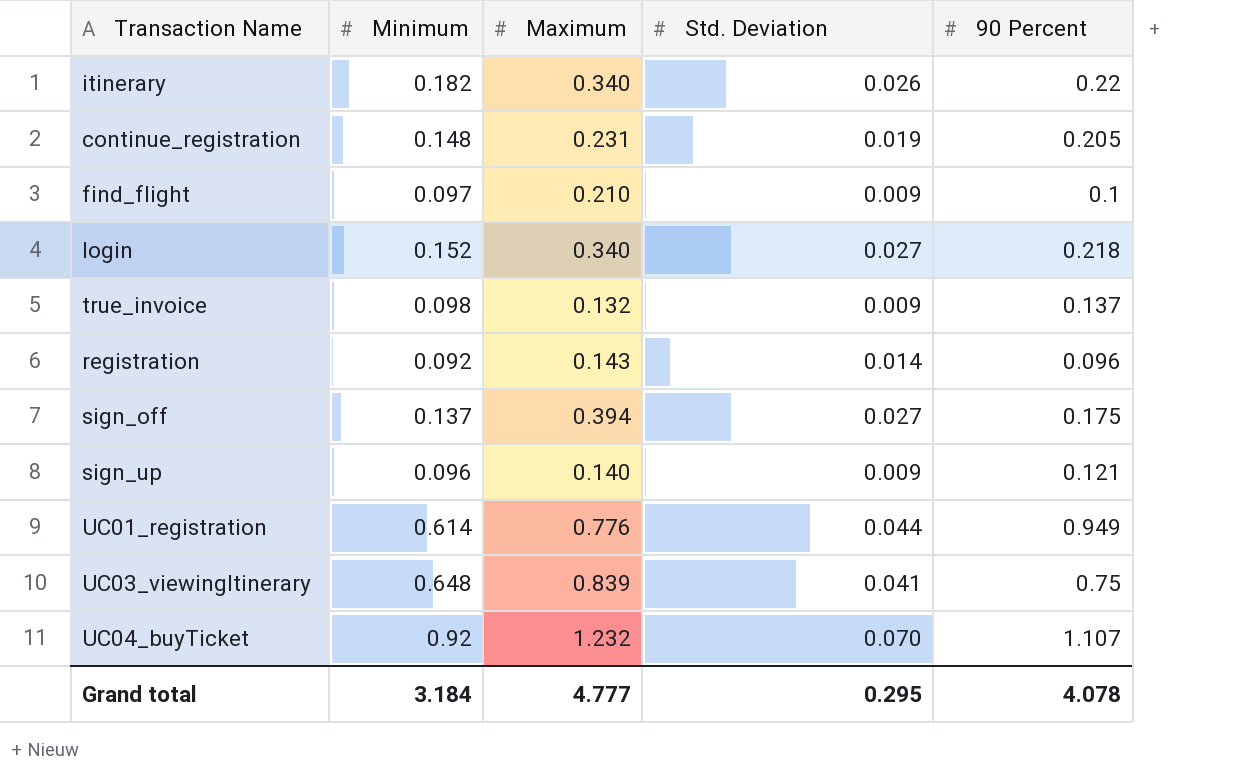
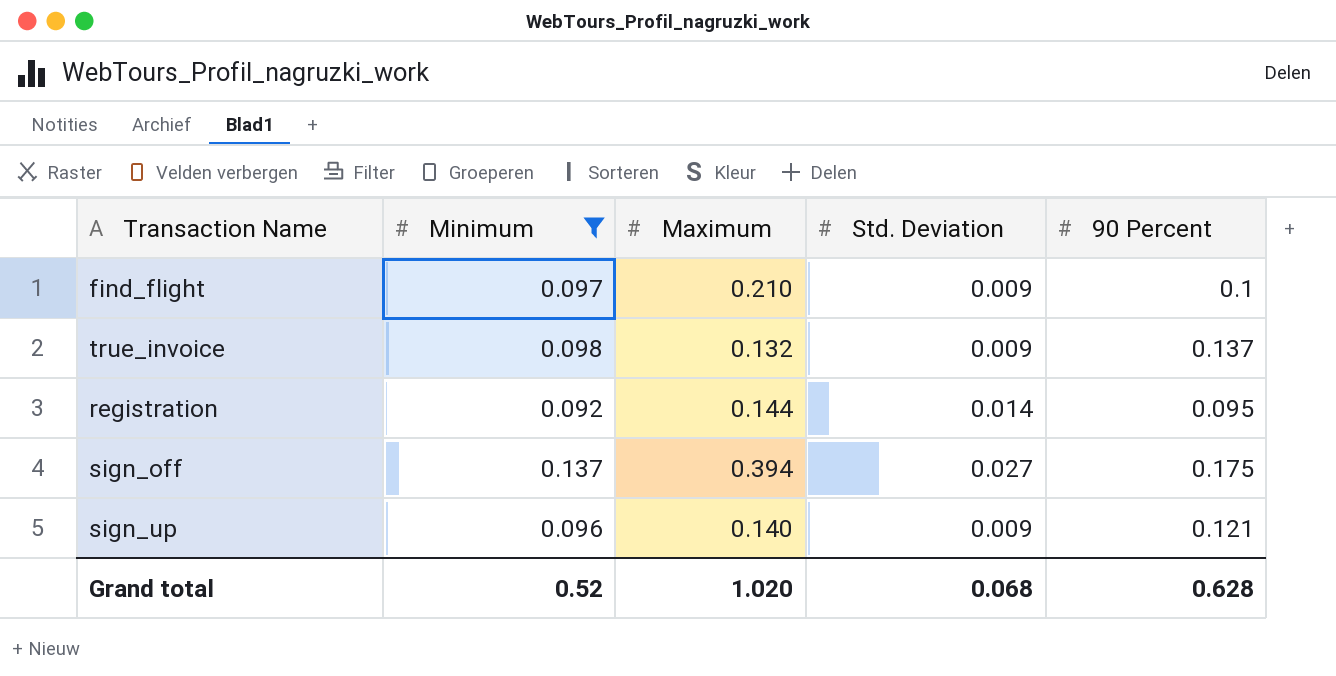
filter: none -> Minimum <= 0.137
registration | Maximum: 0.143 -> 0.144
registration | 90 Percent: 0.096 -> 0.095
Grand total | Minimum: 3.184 -> 0.52
Grand total | Maximum: 4.777 -> 1.020
Grand total | Std. Deviation: 0.295 -> 0.068
Grand total | 90 Percent: 4.078 -> 0.628

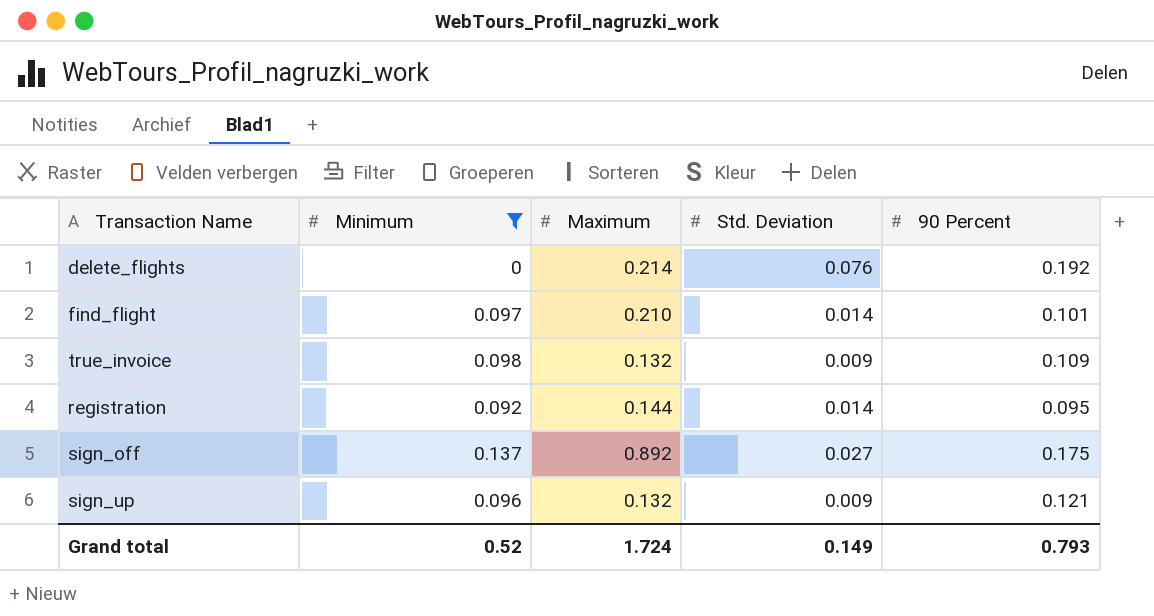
row delete_flights: none -> 0 | 0.214 | 0.076 | 0.192
find_flight | Std. Deviation: 0.009 -> 0.014
find_flight | 90 Percent: 0.1 -> 0.101
true_invoice | 90 Percent: 0.137 -> 0.109
sign_off | Maximum: 0.394 -> 0.892
sign_up | Maximum: 0.140 -> 0.132
Grand total | Maximum: 1.020 -> 1.724
Grand total | Std. Deviation: 0.068 -> 0.149
Grand total | 90 Percent: 0.628 -> 0.793

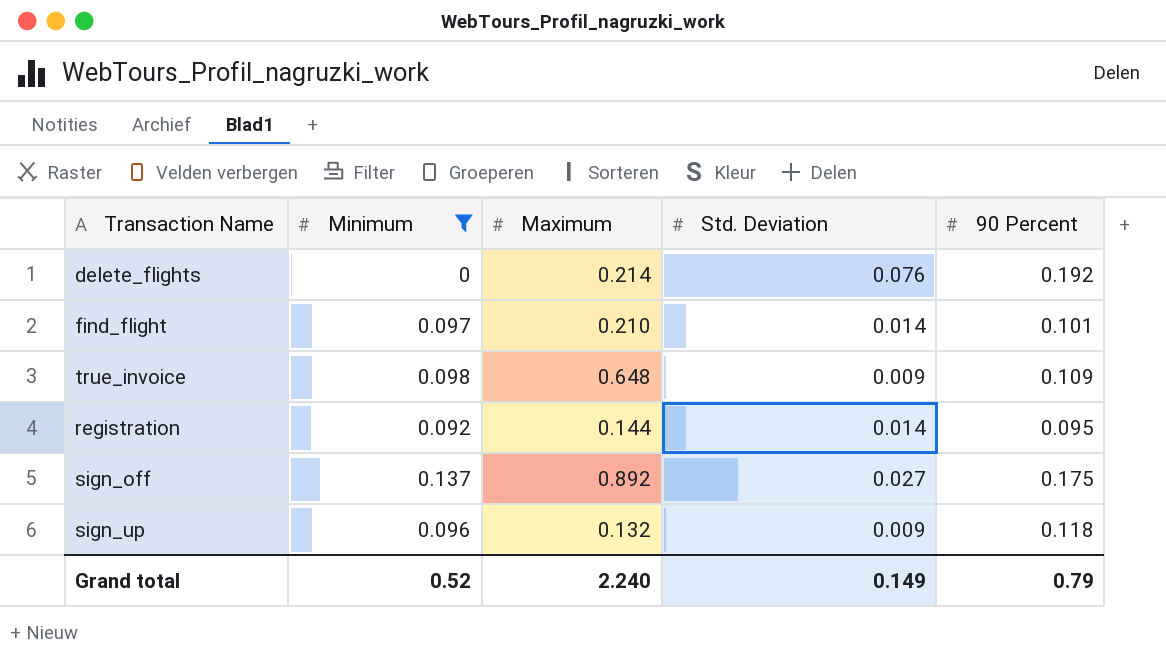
true_invoice | Maximum: 0.132 -> 0.648
sign_up | 90 Percent: 0.121 -> 0.118
Grand total | Maximum: 1.724 -> 2.240
Grand total | 90 Percent: 0.793 -> 0.79

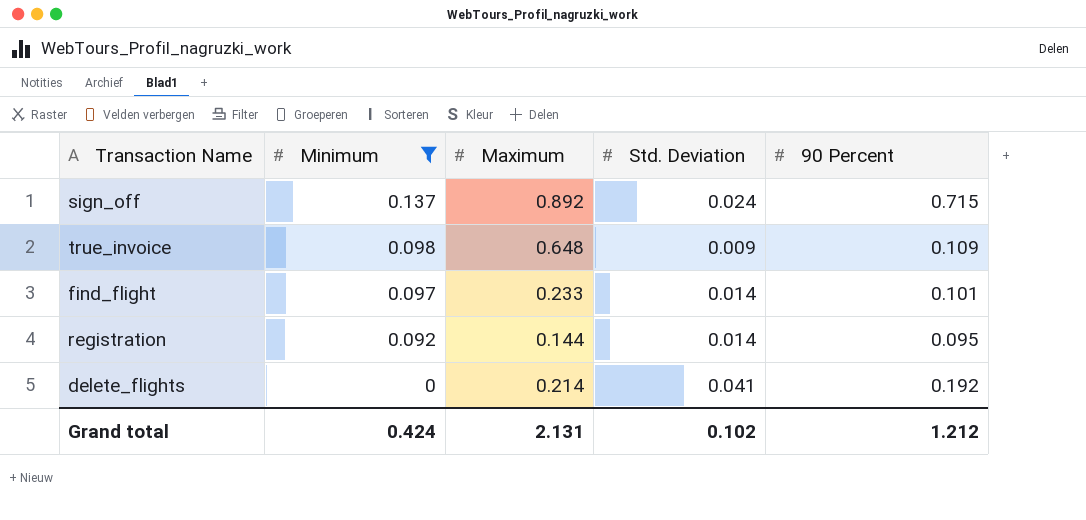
row order: none -> Minimum descending
row sign_up: 0.096 | 0.132 | 0.009 | 0.118 -> none
sign_off | Std. Deviation: 0.027 -> 0.024
sign_off | 90 Percent: 0.175 -> 0.715
find_flight | Maximum: 0.210 -> 0.233
delete_flights | Std. Deviation: 0.076 -> 0.041
Grand total | Minimum: 0.52 -> 0.424
Grand total | Maximum: 2.240 -> 2.131
Grand total | Std. Deviation: 0.149 -> 0.102
Grand total | 90 Percent: 0.79 -> 1.212

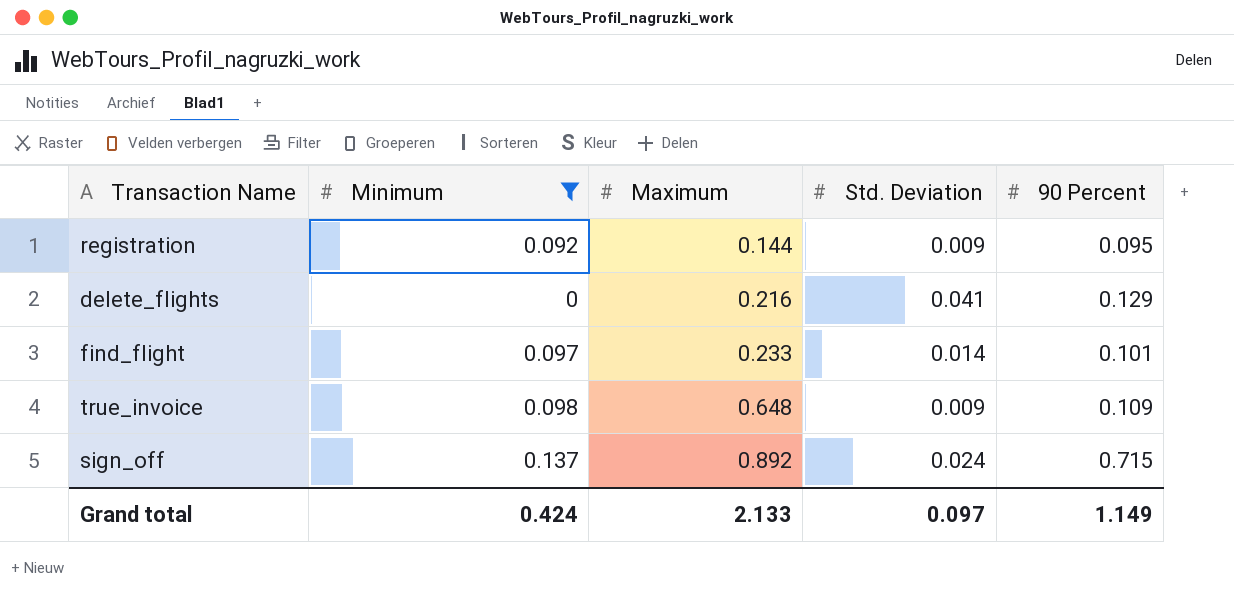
row order: Minimum descending -> Maximum ascending
registration | Std. Deviation: 0.014 -> 0.009
delete_flights | Maximum: 0.214 -> 0.216
delete_flights | 90 Percent: 0.192 -> 0.129
Grand total | Maximum: 2.131 -> 2.133
Grand total | Std. Deviation: 0.102 -> 0.097
Grand total | 90 Percent: 1.212 -> 1.149

